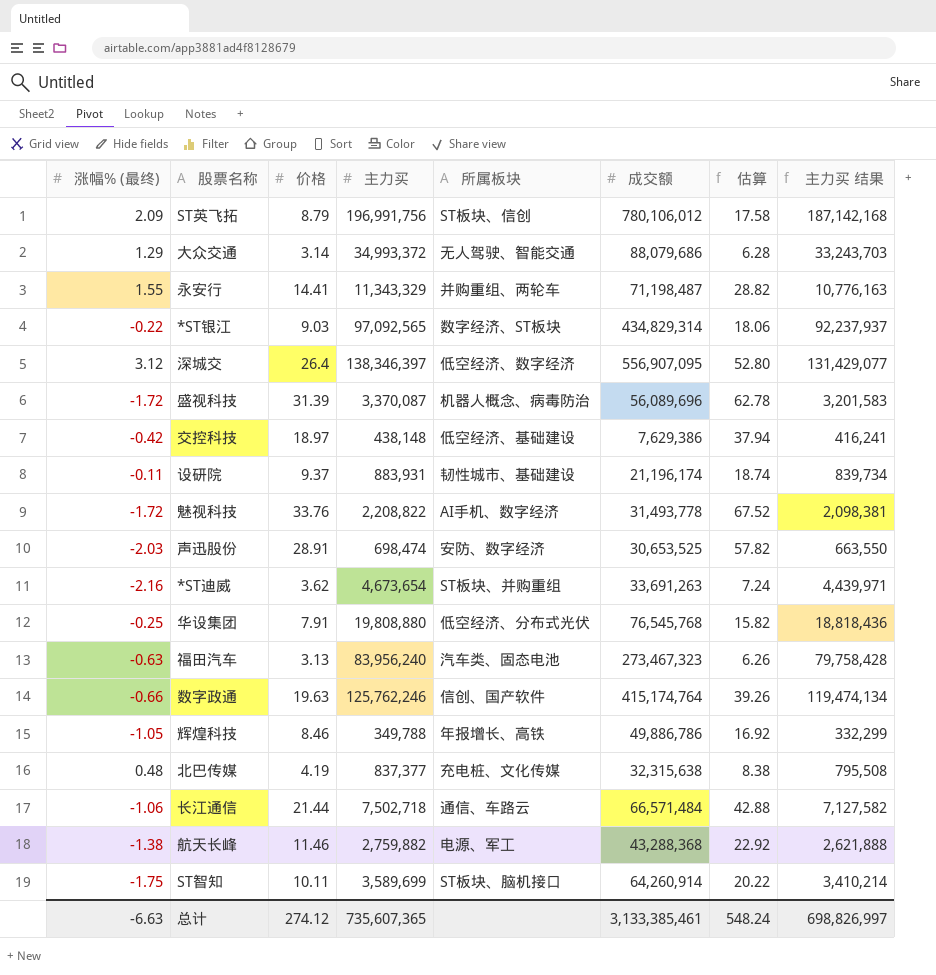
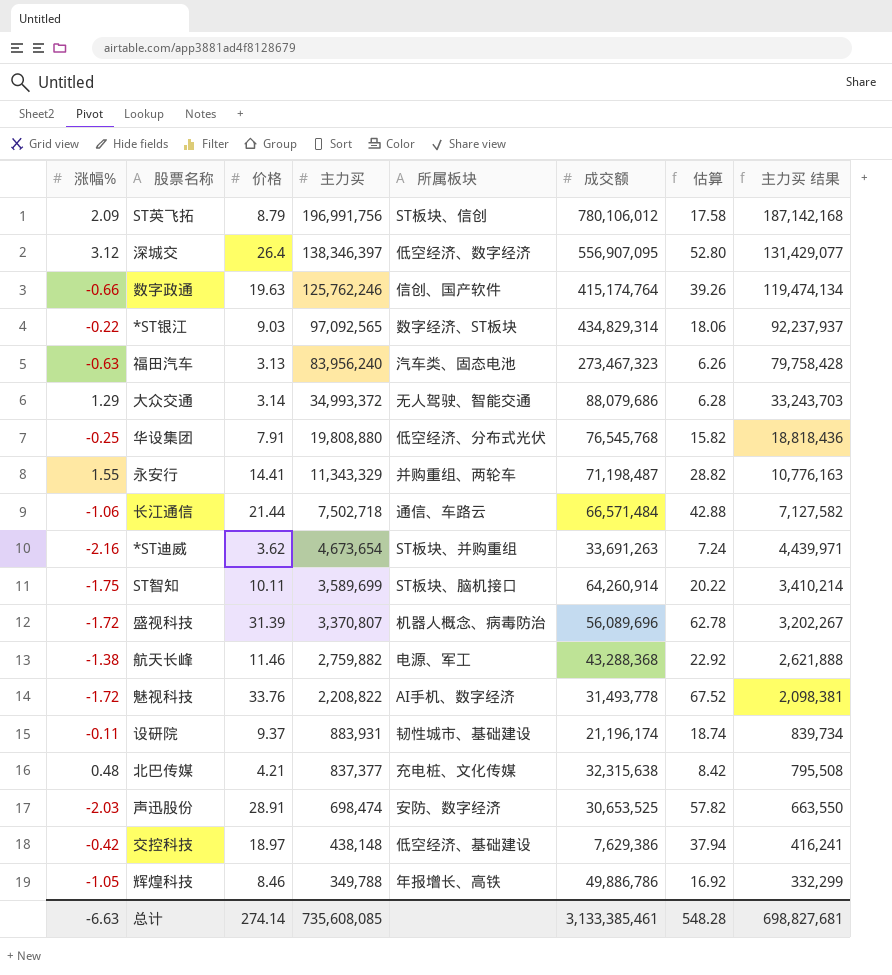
row order: none -> 主力买 descending
column name: 涨幅% (最终) -> 涨幅%
盛视科技 | 主力买: 3,370,087 -> 3,370,807
盛视科技 | 主力买 结果: 3,201,583 -> 3,202,267
北巴传媒 | 价格: 4.19 -> 4.21
北巴传媒 | 估算: 8.38 -> 8.42
总计 | 价格: 274.12 -> 274.14
总计 | 主力买: 735,607,365 -> 735,608,085
总计 | 估算: 548.24 -> 548.28
总计 | 主力买 结果: 698,826,997 -> 698,827,681

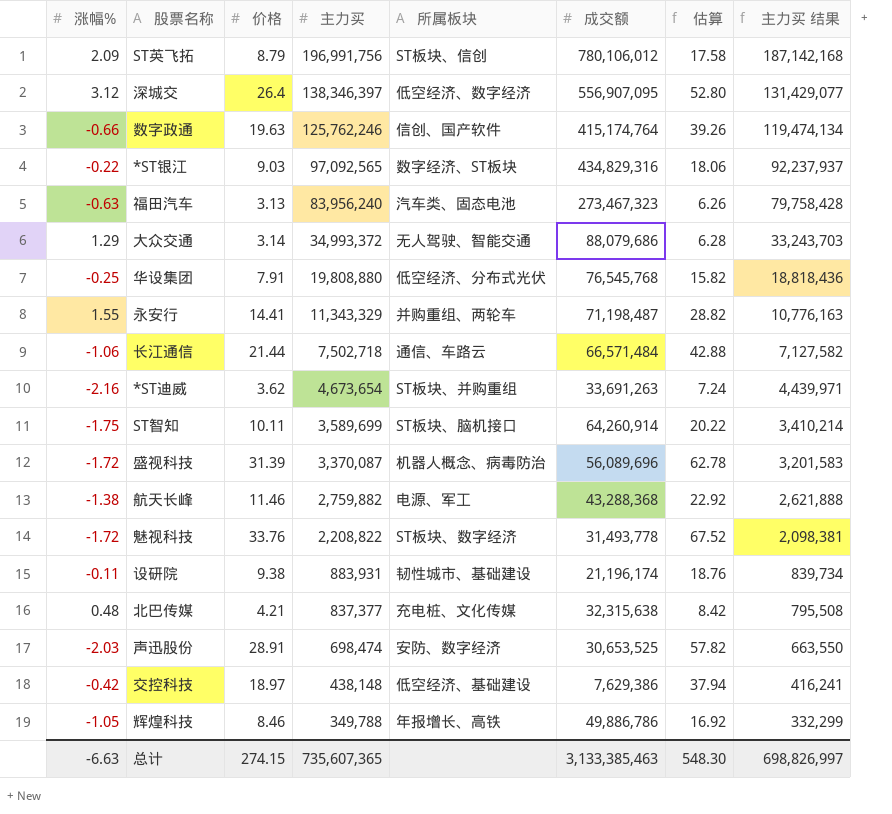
*ST银江 | 成交额: 434,829,314 -> 434,829,316
盛视科技 | 主力买: 3,370,807 -> 3,370,087
盛视科技 | 主力买 结果: 3,202,267 -> 3,201,583
魅视科技 | 所属板块: AI手机、数字经济 -> ST板块、数字经济
设研院 | 价格: 9.37 -> 9.38
设研院 | 估算: 18.74 -> 18.76
总计 | 价格: 274.14 -> 274.15
总计 | 主力买: 735,608,085 -> 735,607,365
总计 | 成交额: 3,133,385,461 -> 3,133,385,463
总计 | 估算: 548.28 -> 548.30
总计 | 主力买 结果: 698,827,681 -> 698,826,997

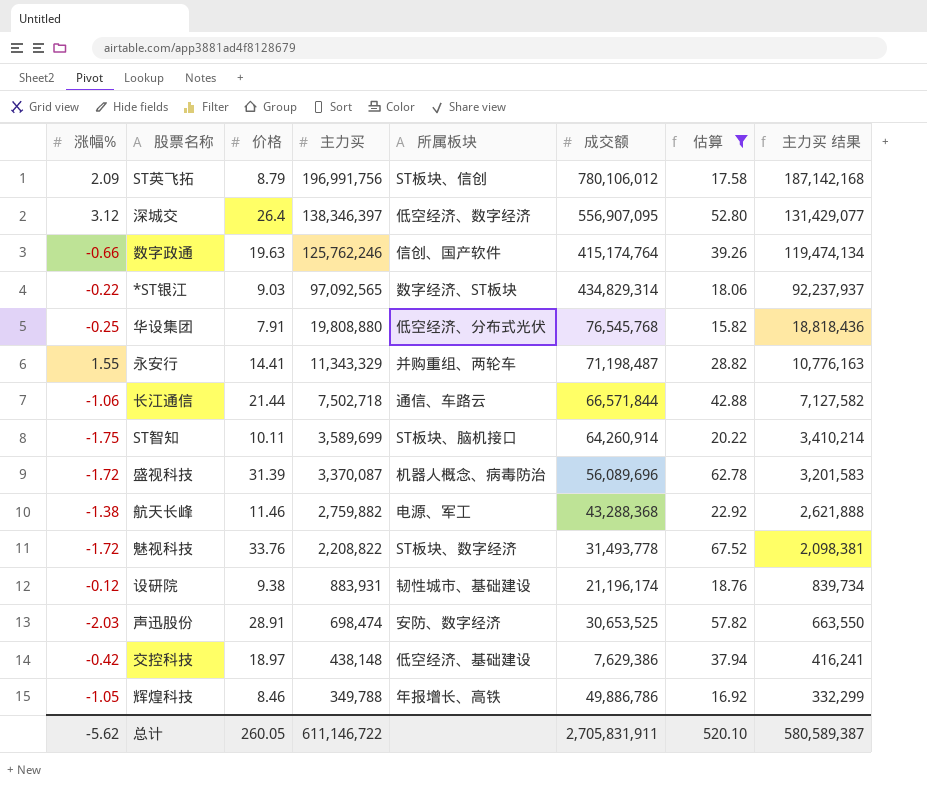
filter: none -> 估算 >= 15.82
*ST银江 | 成交额: 434,829,316 -> 434,829,314
长江通信 | 成交额: 66,571,484 -> 66,571,844
设研院 | 涨幅%: -0.11 -> -0.12
总计 | 涨幅%: -6.63 -> -5.62
总计 | 价格: 274.15 -> 260.05
总计 | 主力买: 735,607,365 -> 611,146,722
总计 | 成交额: 3,133,385,463 -> 2,705,831,911
总计 | 估算: 548.30 -> 520.10
总计 | 主力买 结果: 698,826,997 -> 580,589,387

